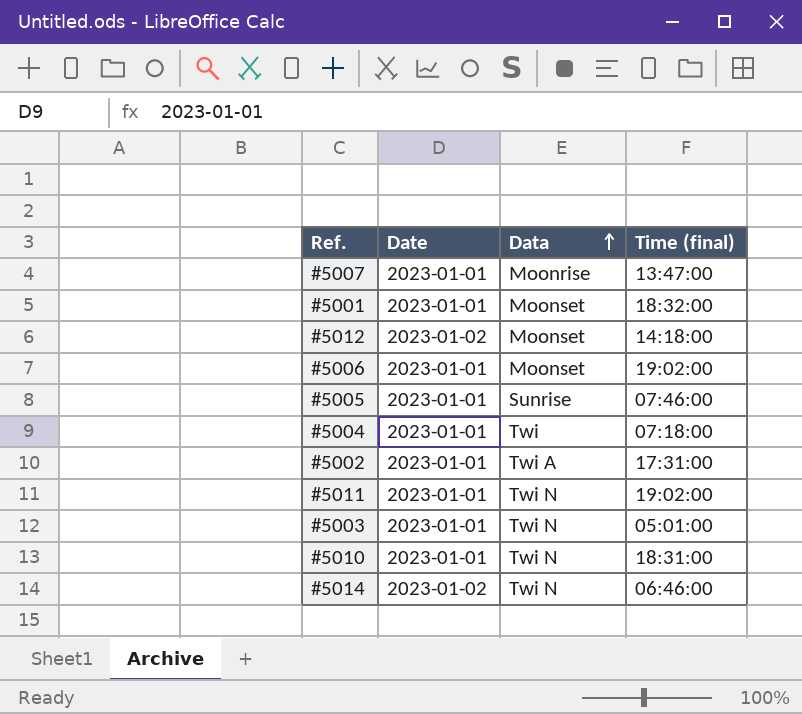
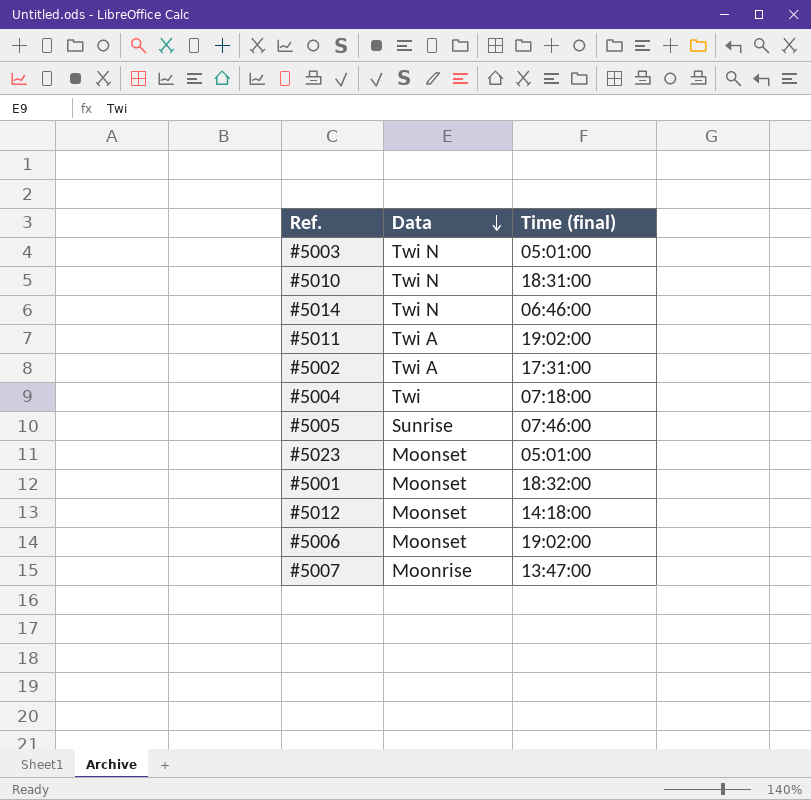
row order: Data ascending -> Data descending
column Date | position: 2 -> none
#5011 | Data: Twi N -> Twi A
row #5023: none -> Moonset | 05:01:00

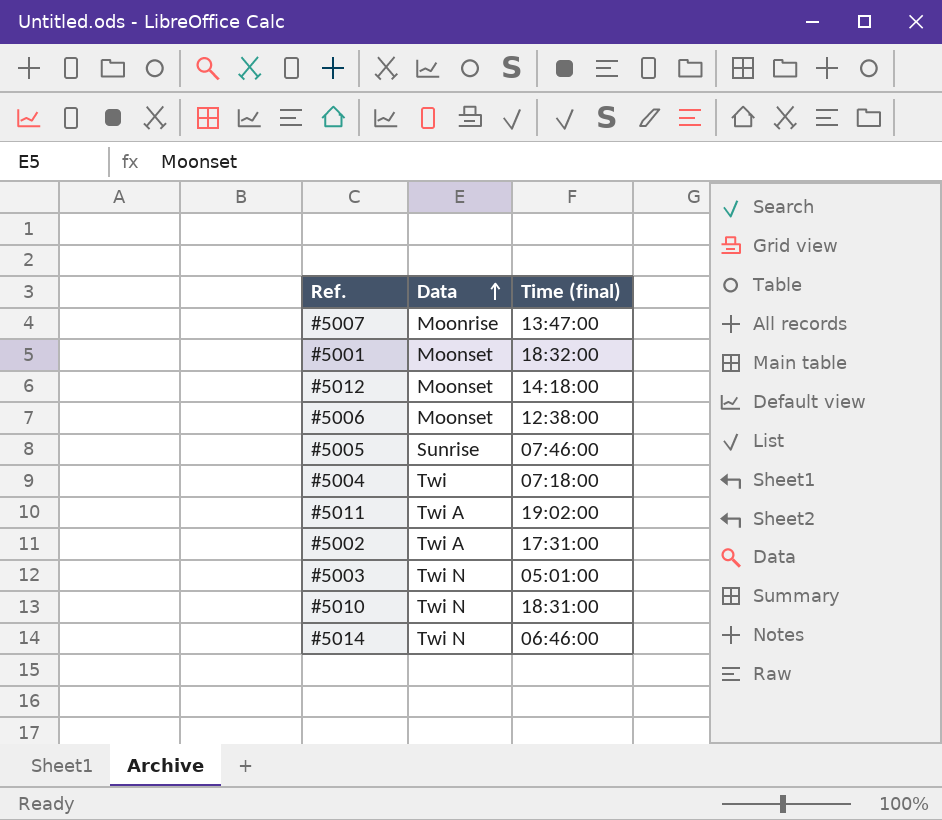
row order: Data descending -> Data ascending
row #5023: Moonset | 05:01:00 -> none
#5006 | Time (final): 19:02:00 -> 12:38:00

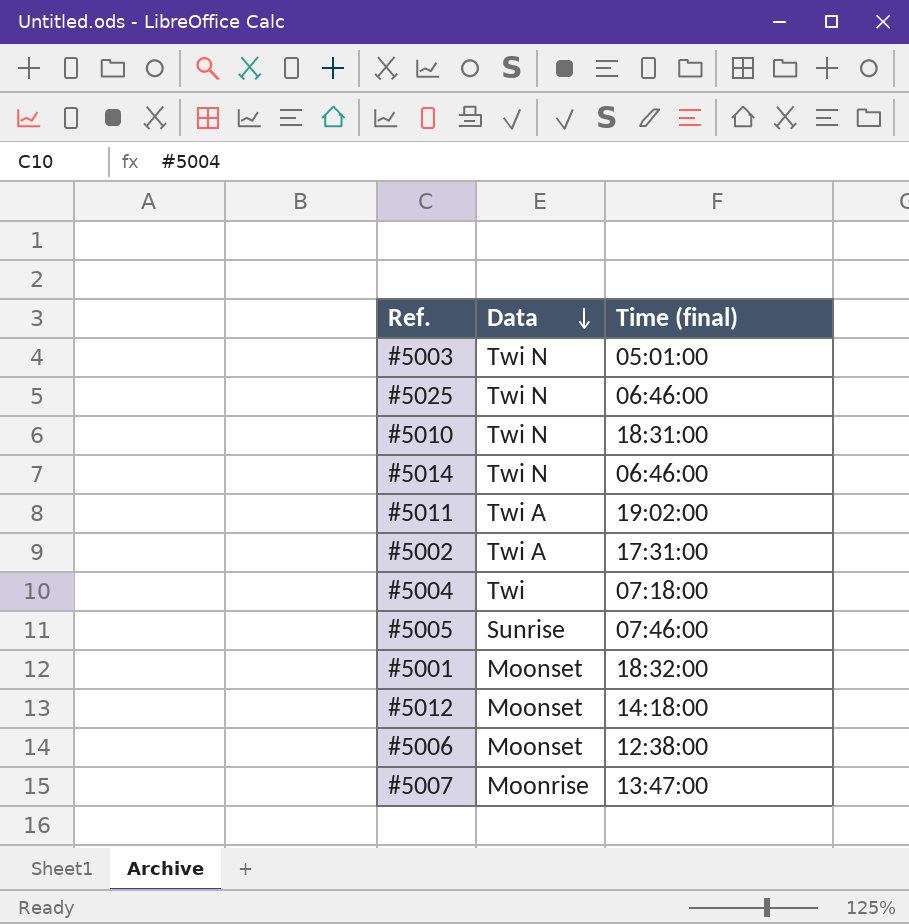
row order: Data ascending -> Data descending
row #5025: none -> Twi N | 06:46:00

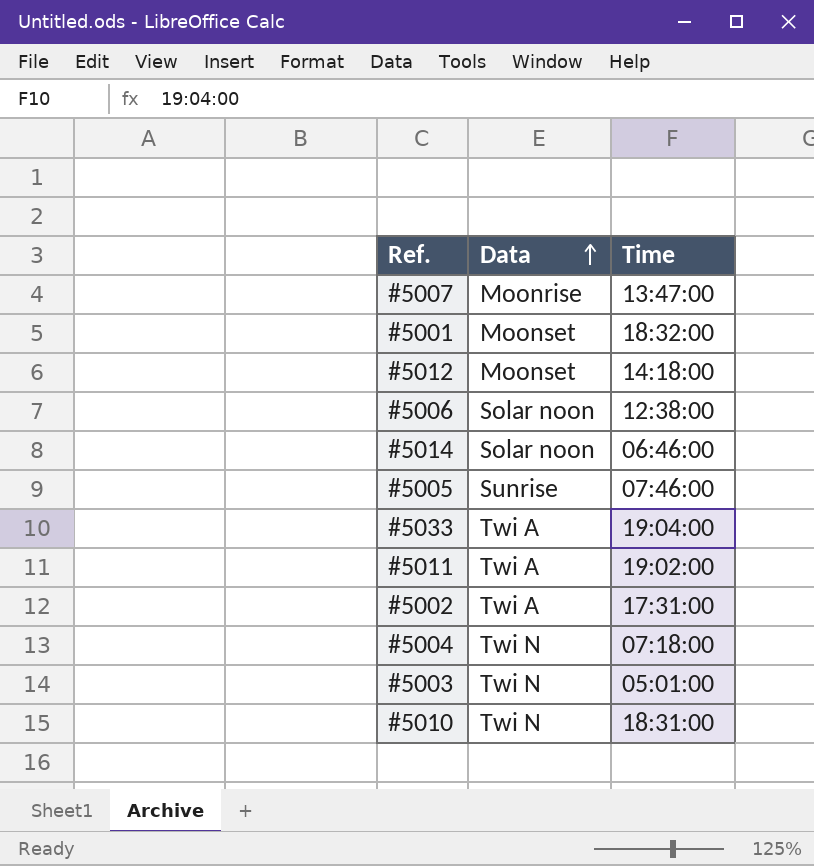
row order: Data descending -> Data ascending
column name: Time (final) -> Time
row #5025: Twi N | 06:46:00 -> none
#5006 | Data: Moonset -> Solar noon
#5014 | Data: Twi N -> Solar noon
row #5033: none -> Twi A | 19:04:00
#5004 | Data: Twi -> Twi N

